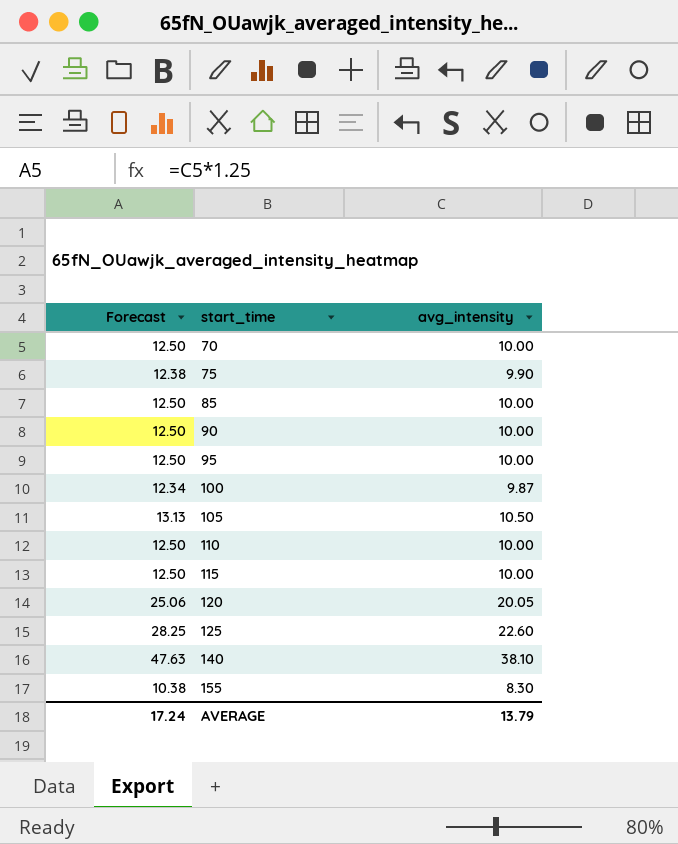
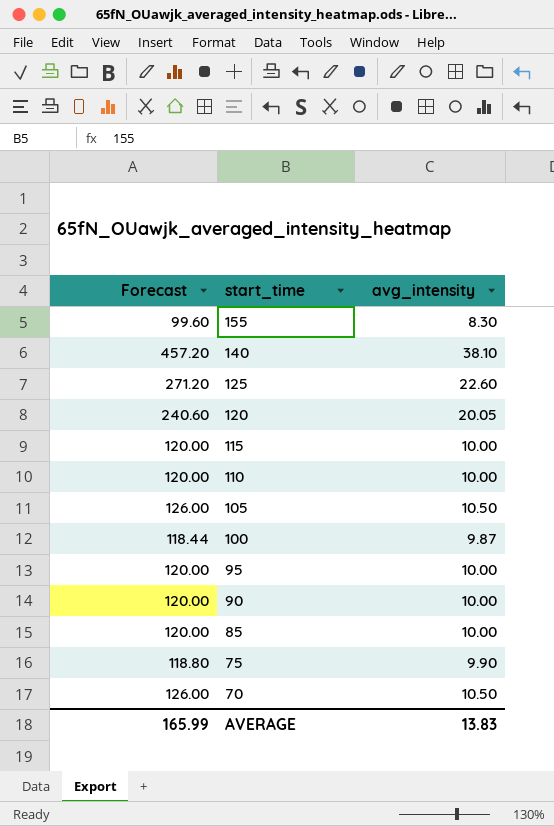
row order: start_time ascending -> start_time descending
column Forecast | formula: [avg_intensity] * 1.25 -> [avg_intensity] * 12
70 | avg_intensity: 10.00 -> 10.50
AVERAGE | Forecast: 17.24 -> 165.99
AVERAGE | avg_intensity: 13.79 -> 13.83

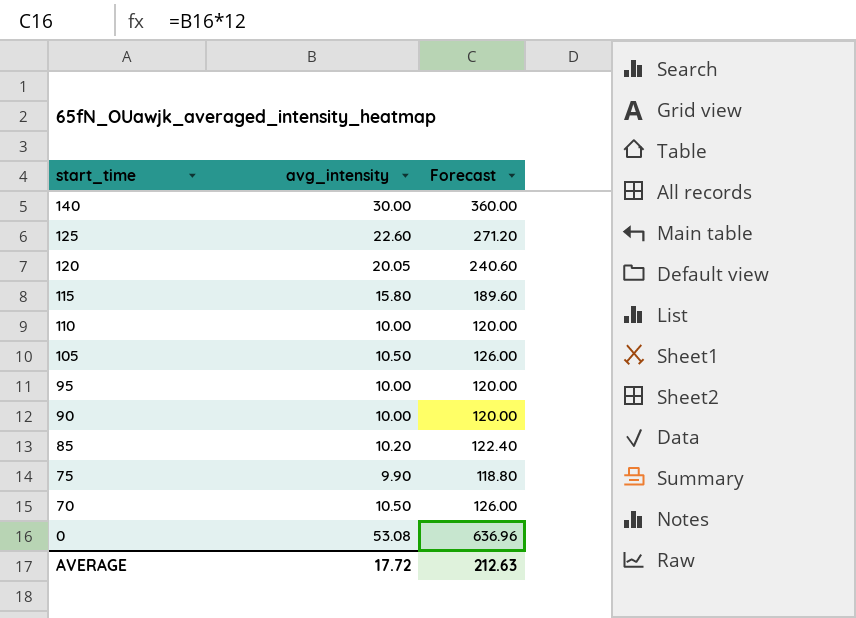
column Forecast | position: 1 -> 3
row 155: 99.60 | 8.30 -> none
row 100: 118.44 | 9.87 -> none
140 | avg_intensity: 38.10 -> 30.00
140 | Forecast: 457.20 -> 360.00
115 | avg_intensity: 10.00 -> 15.80
115 | Forecast: 120.00 -> 189.60
85 | avg_intensity: 10.00 -> 10.20
85 | Forecast: 120.00 -> 122.40
row 0: none -> 53.08 | 636.96
AVERAGE | avg_intensity: 13.83 -> 17.72
AVERAGE | Forecast: 165.99 -> 212.63

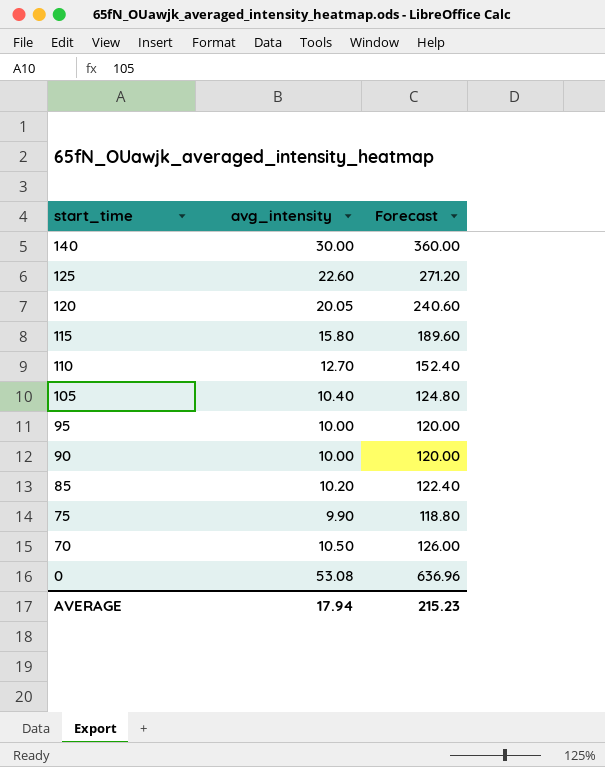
110 | avg_intensity: 10.00 -> 12.70
110 | Forecast: 120.00 -> 152.40
105 | avg_intensity: 10.50 -> 10.40
105 | Forecast: 126.00 -> 124.80
AVERAGE | avg_intensity: 17.72 -> 17.94
AVERAGE | Forecast: 212.63 -> 215.23

